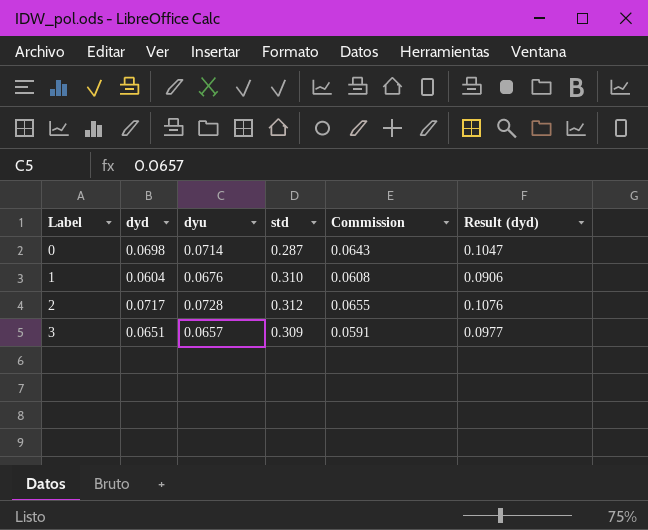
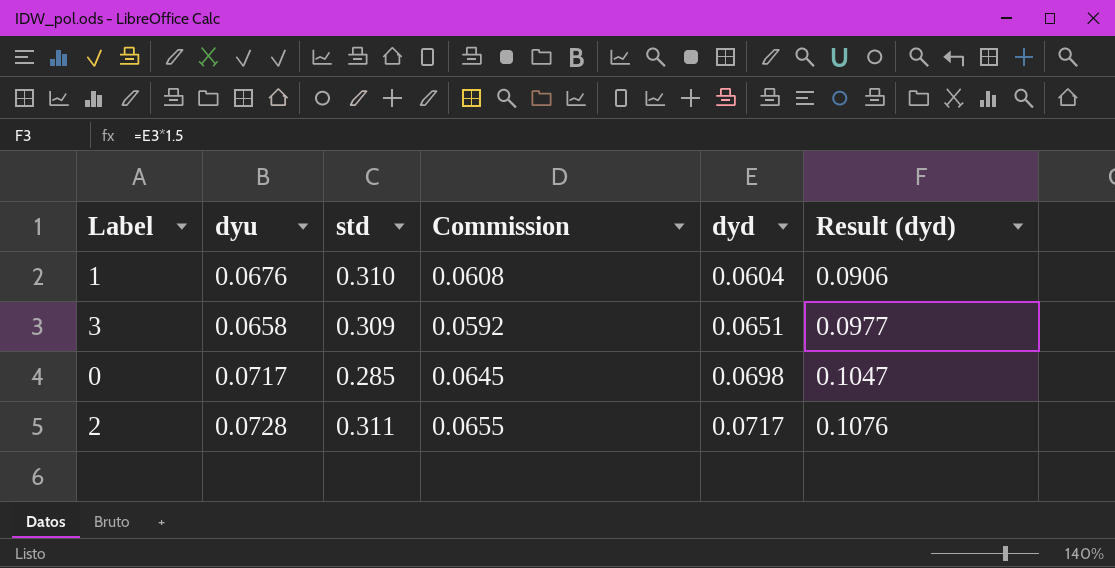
row order: Label ascending -> dyd ascending
column dyd | position: 2 -> 5
3 | dyu: 0.0657 -> 0.0658
3 | Commission: 0.0591 -> 0.0592
0 | dyu: 0.0714 -> 0.0717
0 | std: 0.287 -> 0.285
0 | Commission: 0.0643 -> 0.0645
2 | std: 0.312 -> 0.311

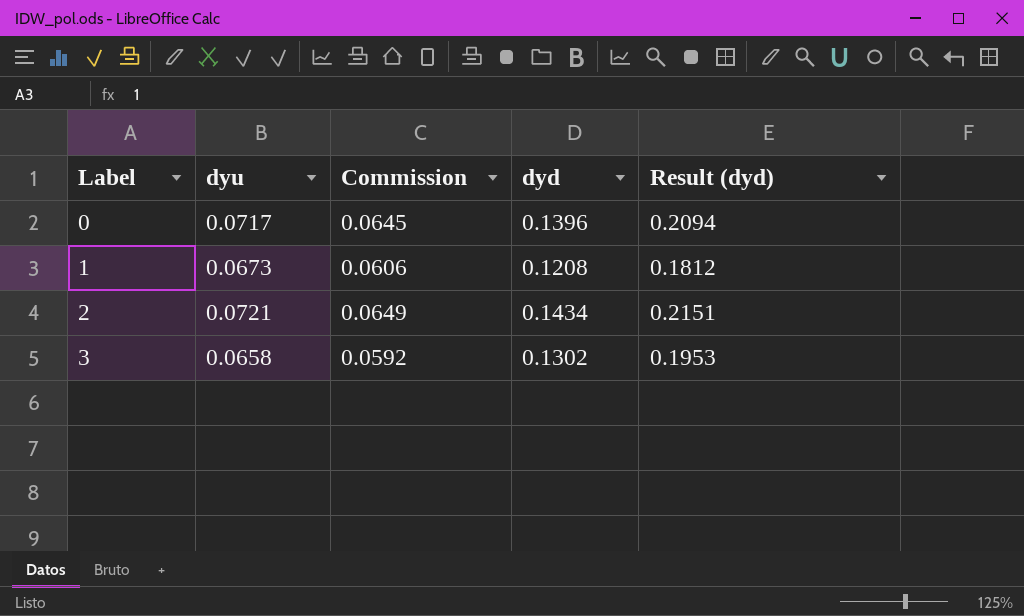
row order: dyd ascending -> Label ascending
column std | position: 3 -> none
0 | dyd: 0.0698 -> 0.1396
0 | Result (dyd): 0.1047 -> 0.2094
1 | dyu: 0.0676 -> 0.0673
1 | Commission: 0.0608 -> 0.0606
1 | dyd: 0.0604 -> 0.1208
1 | Result (dyd): 0.0906 -> 0.1812
2 | dyu: 0.0728 -> 0.0721
2 | Commission: 0.0655 -> 0.0649
2 | dyd: 0.0717 -> 0.1434
2 | Result (dyd): 0.1076 -> 0.2151
3 | dyd: 0.0651 -> 0.1302
3 | Result (dyd): 0.0977 -> 0.1953

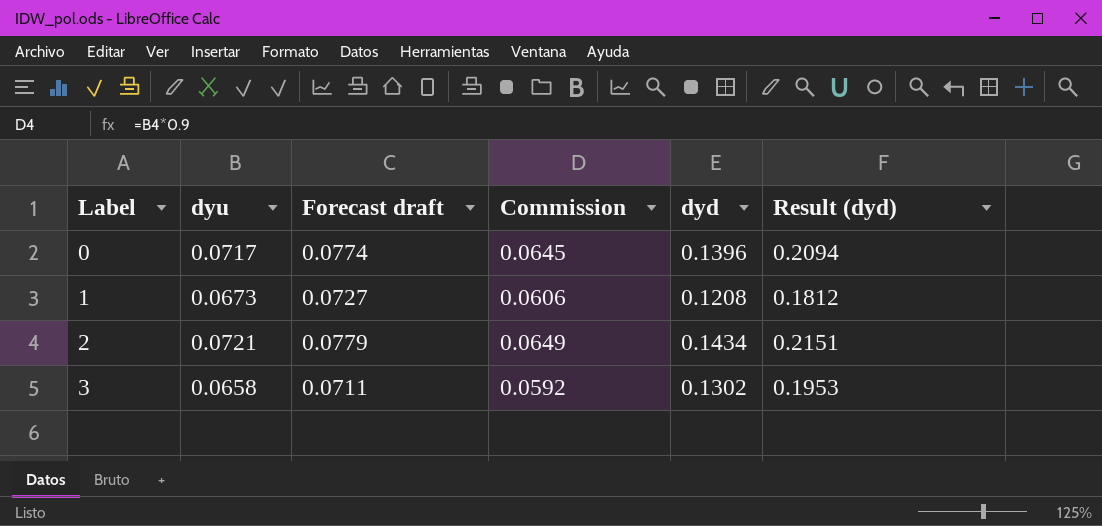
column Forecast draft | formula: none -> [dyu] * 1.08

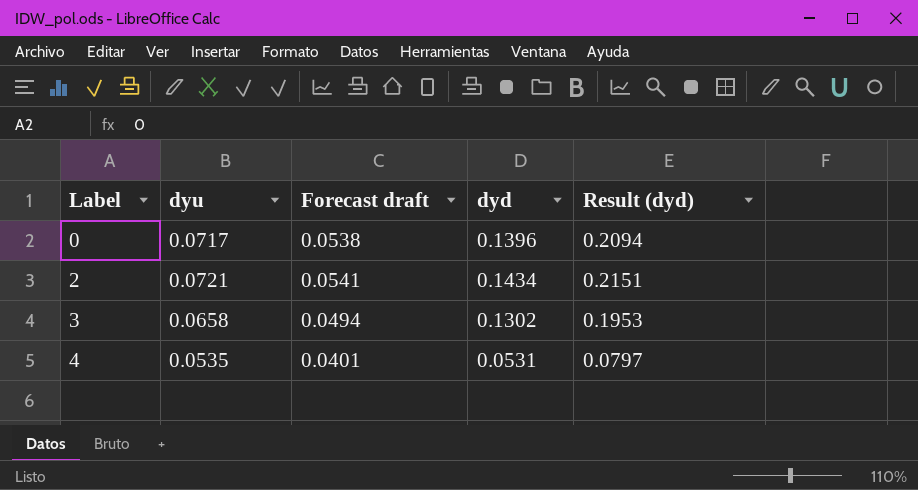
column Commission | formula: [dyu] * 0.9 -> none
column Forecast draft | formula: [dyu] * 1.08 -> [dyu] * 0.75
row 1: 0.0673 | 0.0727 | 0.0606 | 0.1208 | 0.1812 -> none
row 4: none -> 0.0535 | 0.0401 | 0.0531 | 0.0797

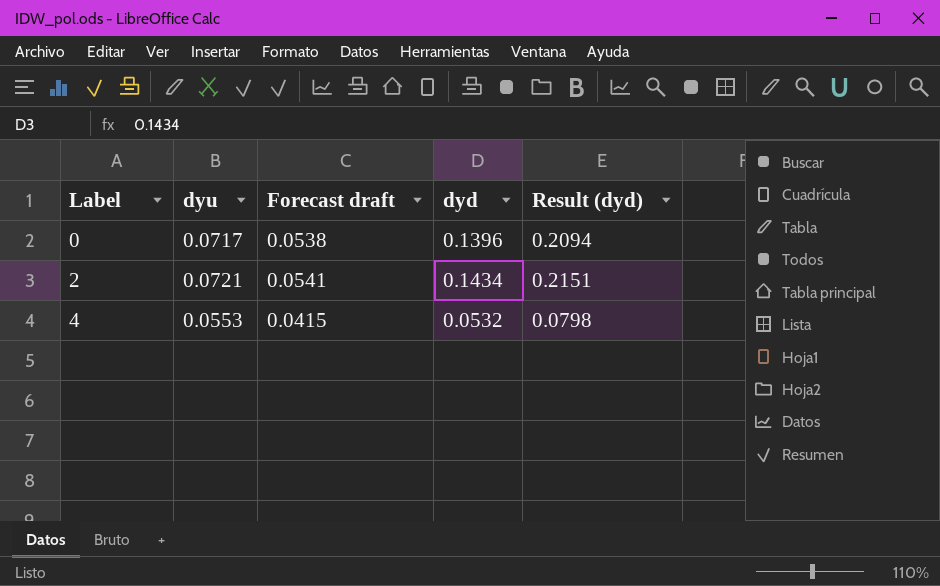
row 3: 0.0658 | 0.0494 | 0.1302 | 0.1953 -> none
4 | dyu: 0.0535 -> 0.0553
4 | Forecast draft: 0.0401 -> 0.0415
4 | dyd: 0.0531 -> 0.0532
4 | Result (dyd): 0.0797 -> 0.0798

